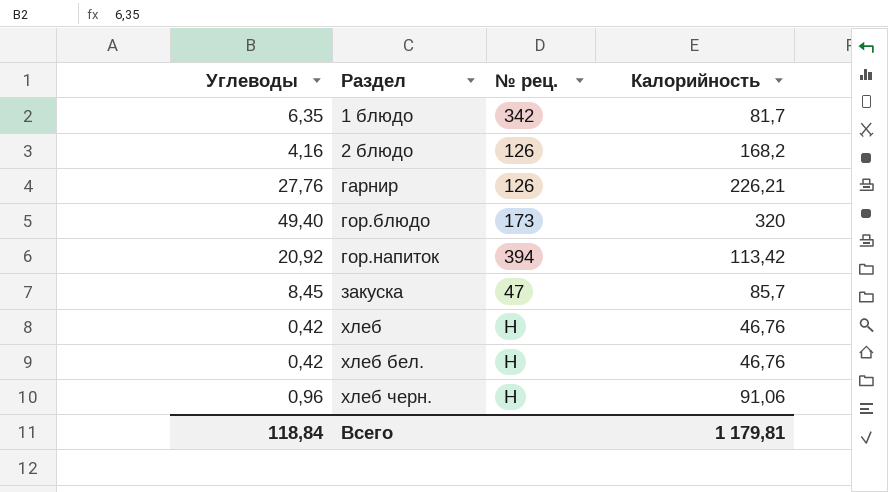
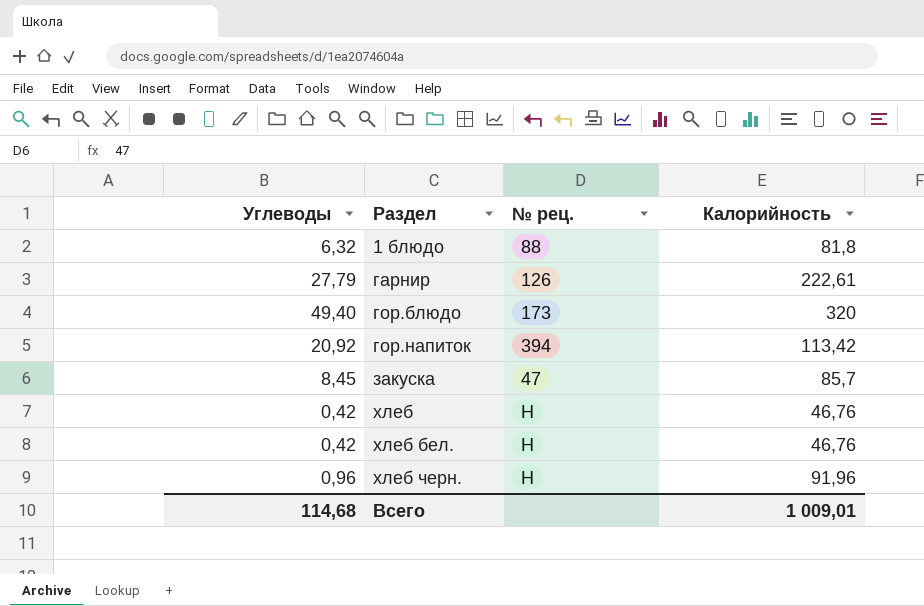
row 2 блюдо: 4,16 | 126 | 168,2 -> none
1 блюдо | Углеводы: 6,35 -> 6,32
1 блюдо | № рец.: 342 -> 88
1 блюдо | Калорийность: 81,7 -> 81,8
гарнир | Углеводы: 27,76 -> 27,79
гарнир | Калорийность: 226,21 -> 222,61
хлеб черн. | Калорийность: 91,06 -> 91,96
Всего | Углеводы: 118,84 -> 114,68
Всего | Калорийность: 1 179,81 -> 1 009,01

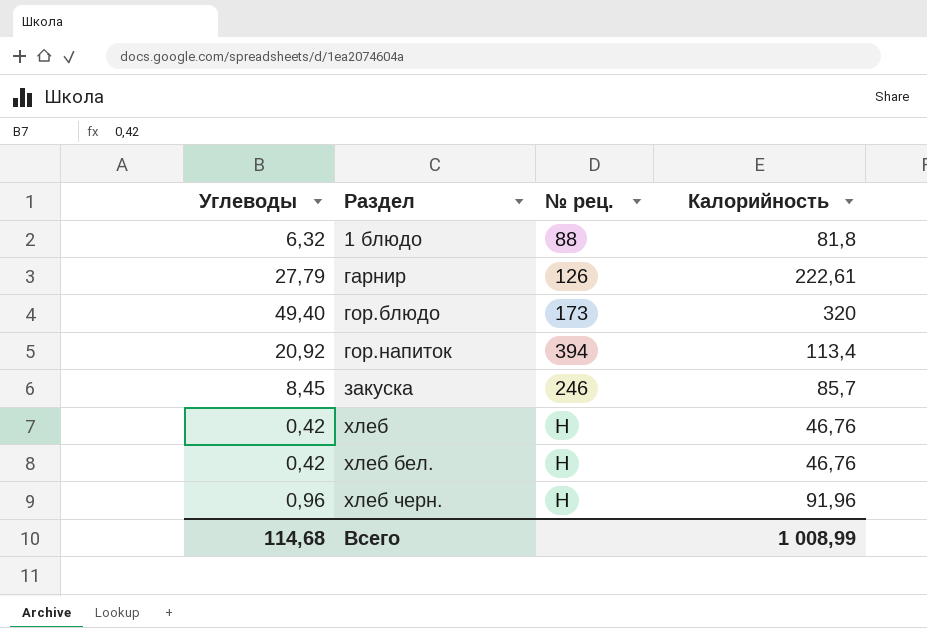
гор.напиток | Калорийность: 113,42 -> 113,4
закуска | № рец.: 47 -> 246
Всего | Калорийность: 1 009,01 -> 1 008,99

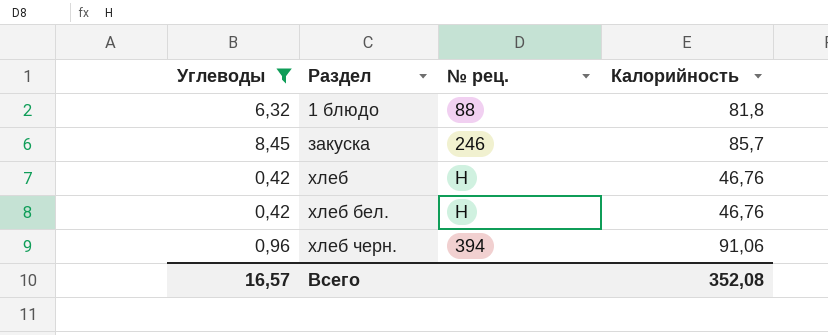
filter: none -> Углеводы <= 8,45
хлеб черн. | № рец.: Н -> 394
хлеб черн. | Калорийность: 91,96 -> 91,06
Всего | Углеводы: 114,68 -> 16,57
Всего | Калорийность: 1 008,99 -> 352,08

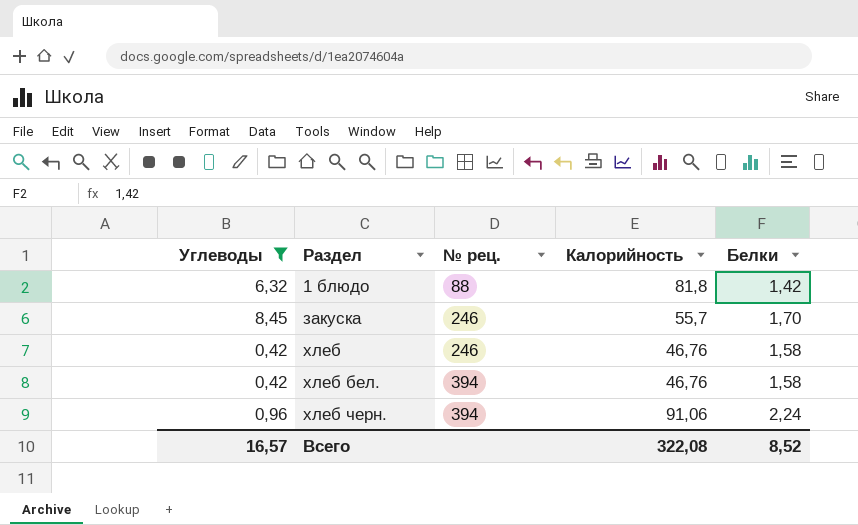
column Белки | position: none -> 5
закуска | Калорийность: 85,7 -> 55,7
хлеб | № рец.: Н -> 246
хлеб бел. | № рец.: Н -> 394
Всего | Калорийность: 352,08 -> 322,08

